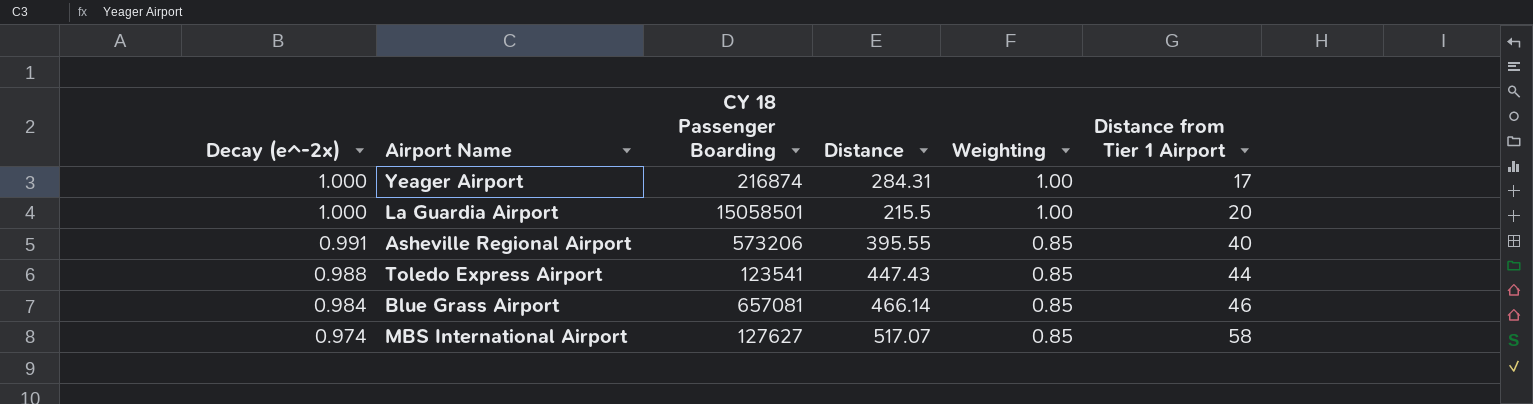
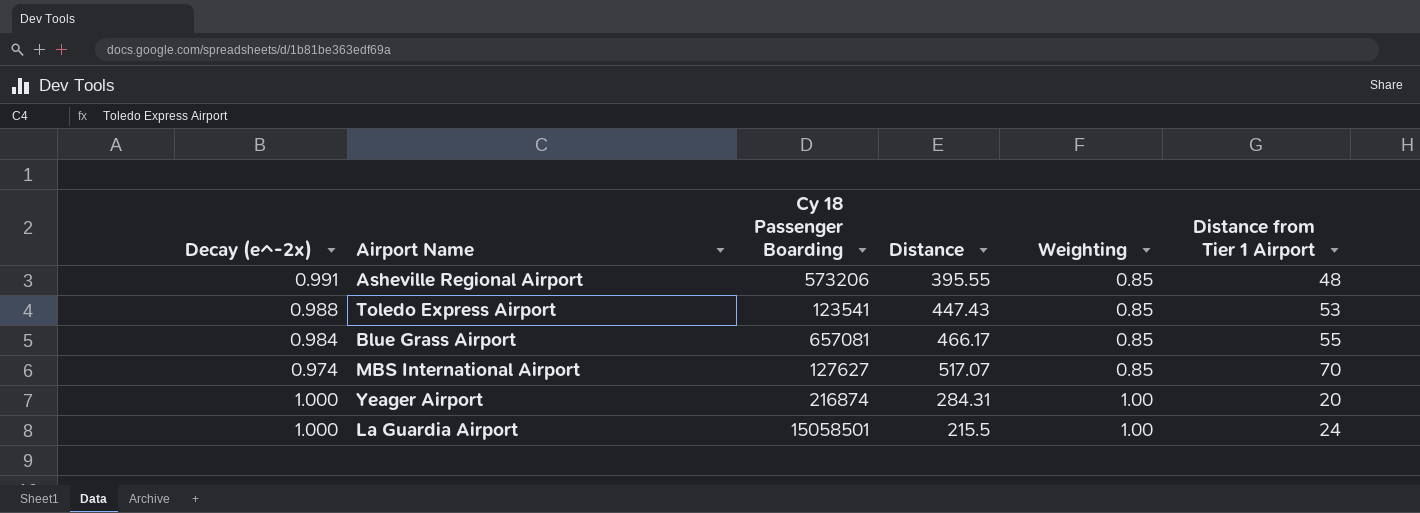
row order: Decay (e^-2x) descending -> Weighting ascending
column name: CY 18 Passenger Boarding -> Cy 18 Passenger Boarding
Asheville Regional Airport | Distance from Tier 1 Airport: 40 -> 48
Toledo Express Airport | Distance from Tier 1 Airport: 44 -> 53
Blue Grass Airport | Distance: 466.14 -> 466.17
Blue Grass Airport | Distance from Tier 1 Airport: 46 -> 55
MBS International Airport | Distance from Tier 1 Airport: 58 -> 70
Yeager Airport | Distance from Tier 1 Airport: 17 -> 20
La Guardia Airport | Distance from Tier 1 Airport: 20 -> 24

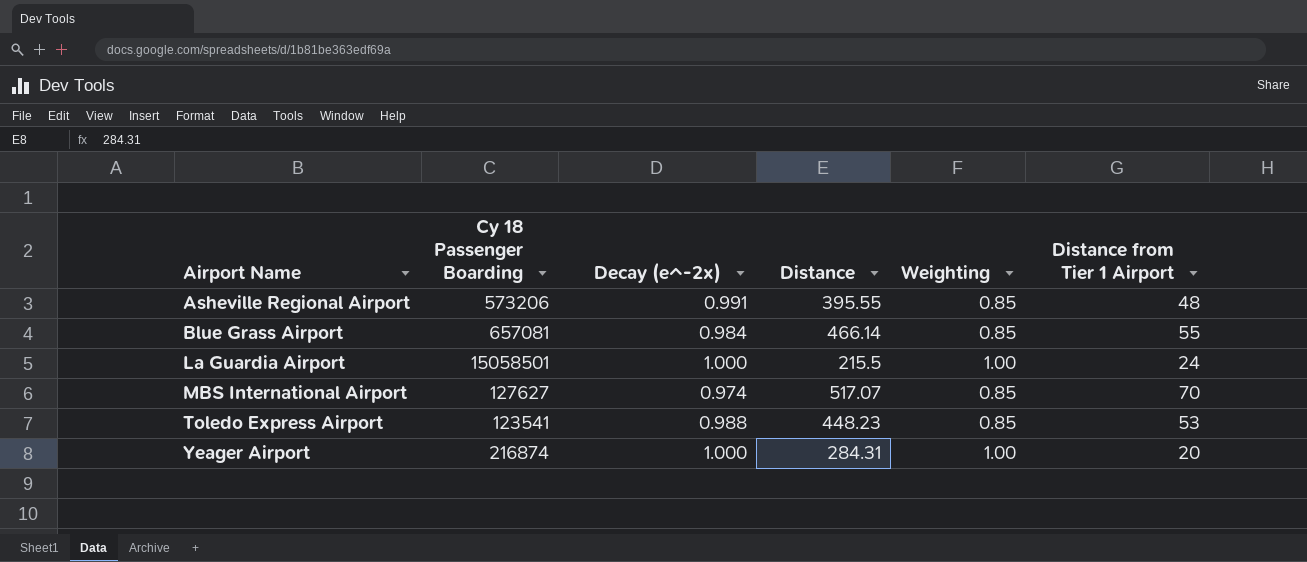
row order: Weighting ascending -> Airport Name ascending
column Decay (e^-2x) | position: 1 -> 3
Blue Grass Airport | Distance: 466.17 -> 466.14
Toledo Express Airport | Distance: 447.43 -> 448.23

